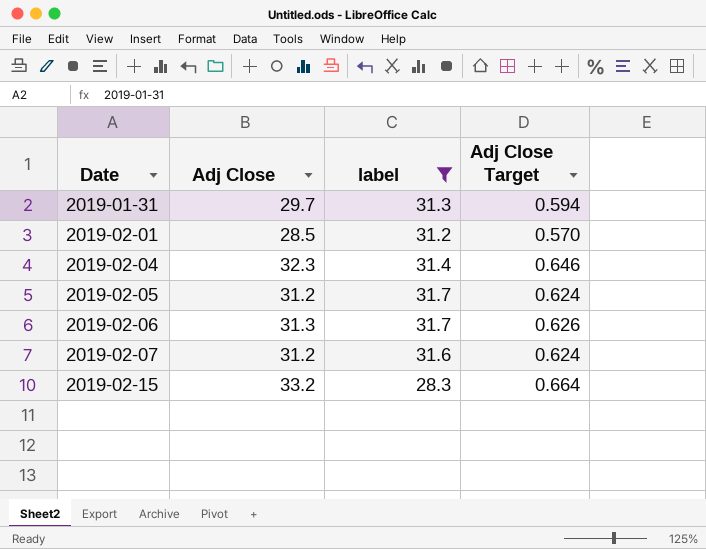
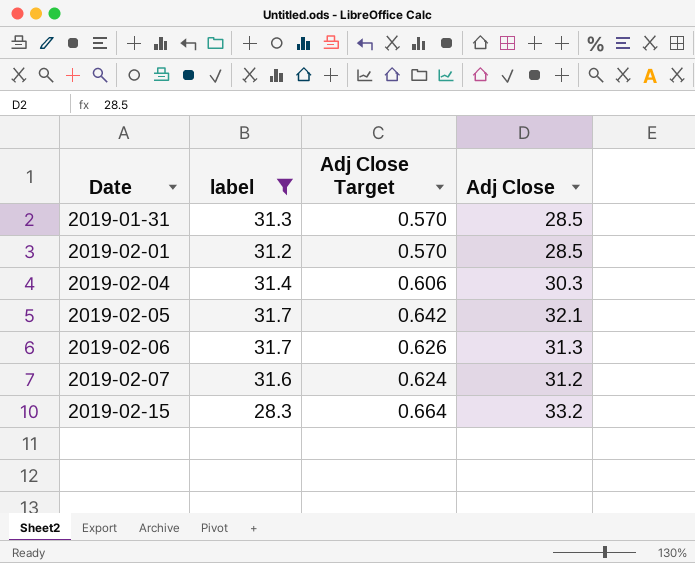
column Adj Close | position: 2 -> 4
2019-01-31 | Adj Close Target: 0.594 -> 0.570
2019-01-31 | Adj Close: 29.7 -> 28.5
2019-02-04 | Adj Close Target: 0.646 -> 0.606
2019-02-04 | Adj Close: 32.3 -> 30.3
2019-02-05 | Adj Close Target: 0.624 -> 0.642
2019-02-05 | Adj Close: 31.2 -> 32.1

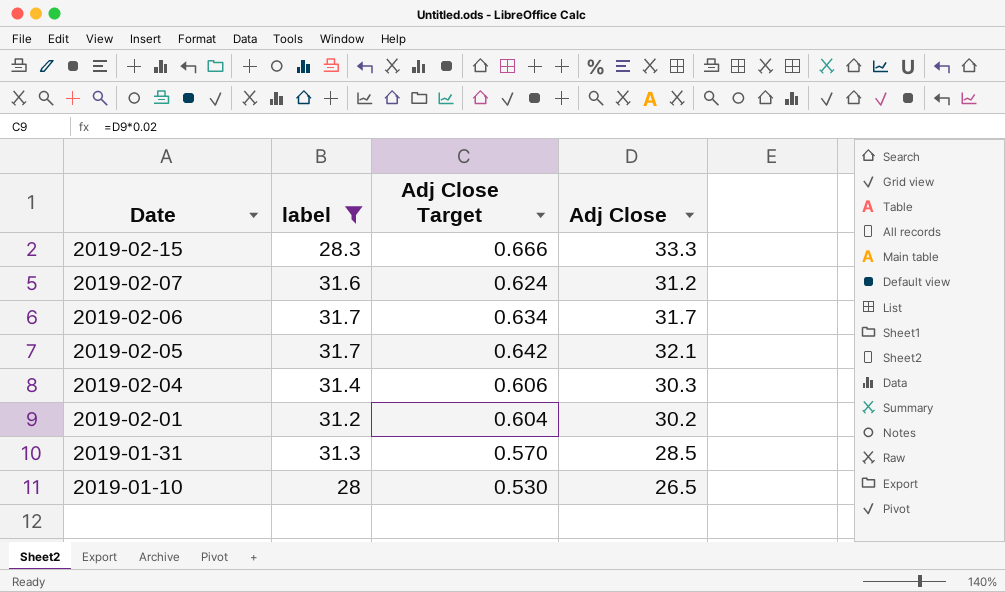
row order: Date ascending -> Date descending
2019-02-15 | Adj Close Target: 0.664 -> 0.666
2019-02-15 | Adj Close: 33.2 -> 33.3
2019-02-06 | Adj Close Target: 0.626 -> 0.634
2019-02-06 | Adj Close: 31.3 -> 31.7
2019-02-01 | Adj Close Target: 0.570 -> 0.604
2019-02-01 | Adj Close: 28.5 -> 30.2
row 2019-01-10: none -> 28 | 0.530 | 26.5

